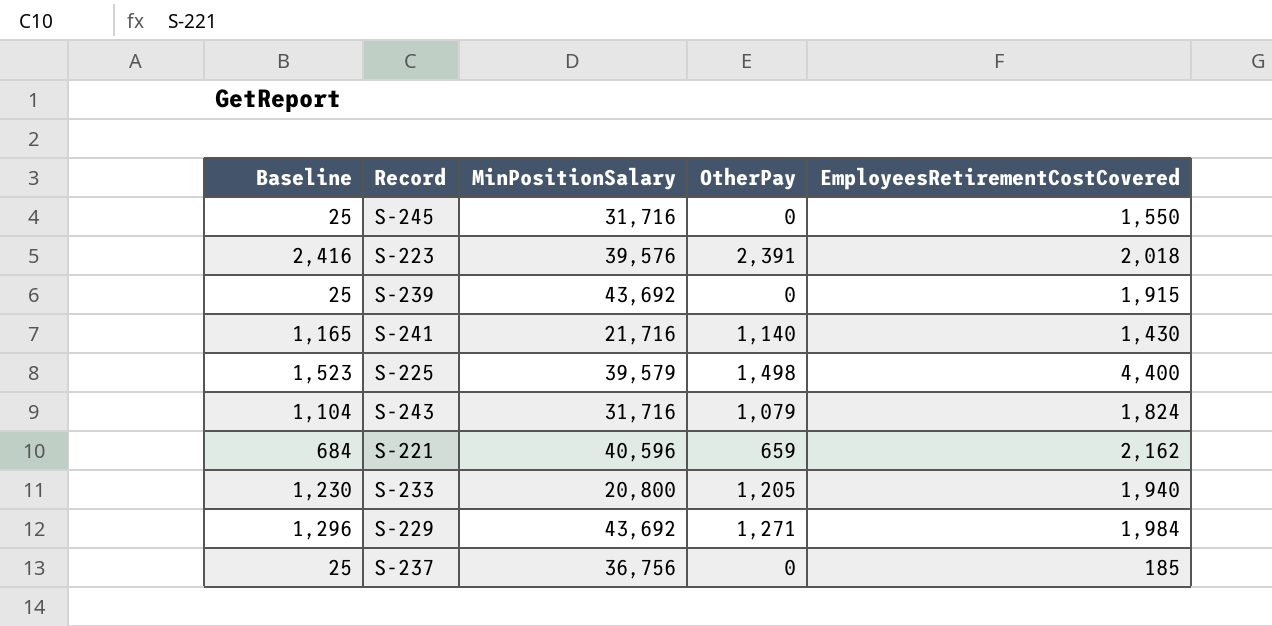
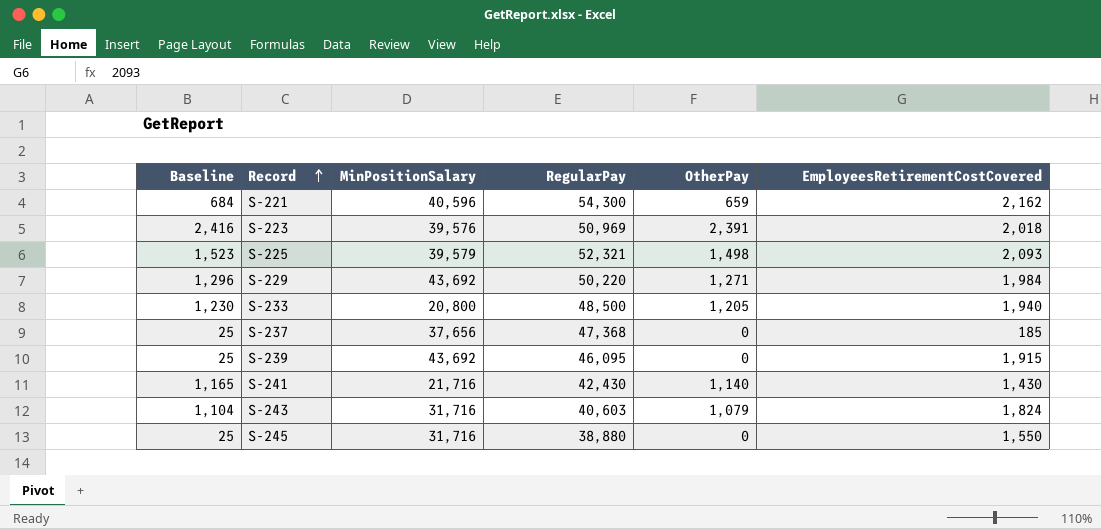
row order: none -> Record ascending
column RegularPay | position: none -> 4
S-225 | EmployeesRetirementCostCovered: 4,400 -> 2,093
S-237 | MinPositionSalary: 36,756 -> 37,656

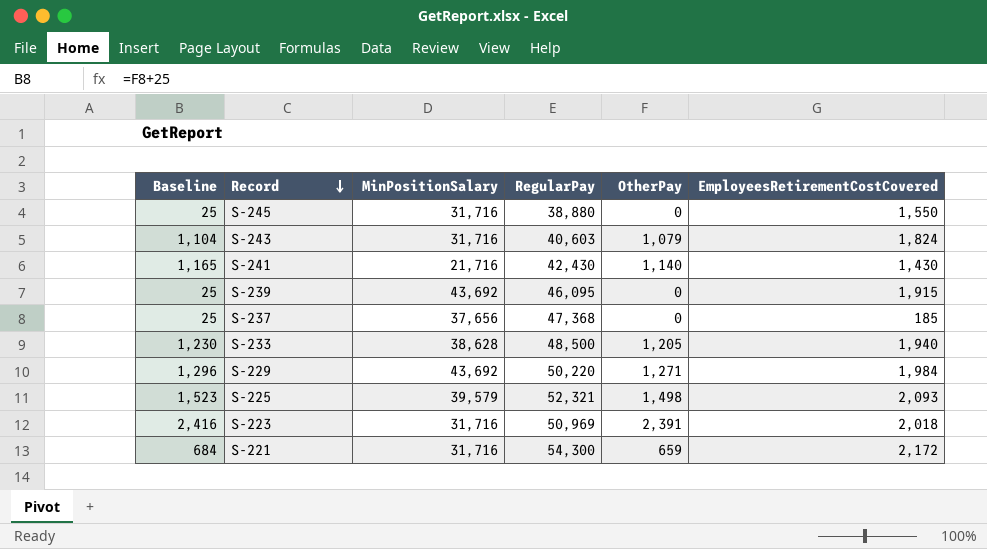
row order: Record ascending -> Record descending
S-233 | MinPositionSalary: 20,800 -> 38,628
S-223 | MinPositionSalary: 39,576 -> 31,716
S-221 | MinPositionSalary: 40,596 -> 31,716
S-221 | EmployeesRetirementCostCovered: 2,162 -> 2,172

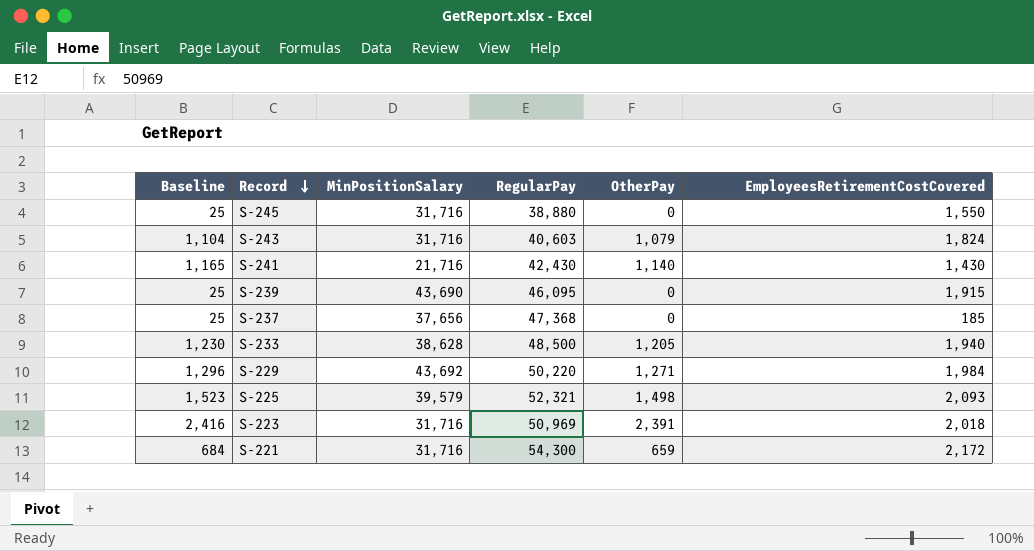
S-239 | MinPositionSalary: 43,692 -> 43,690

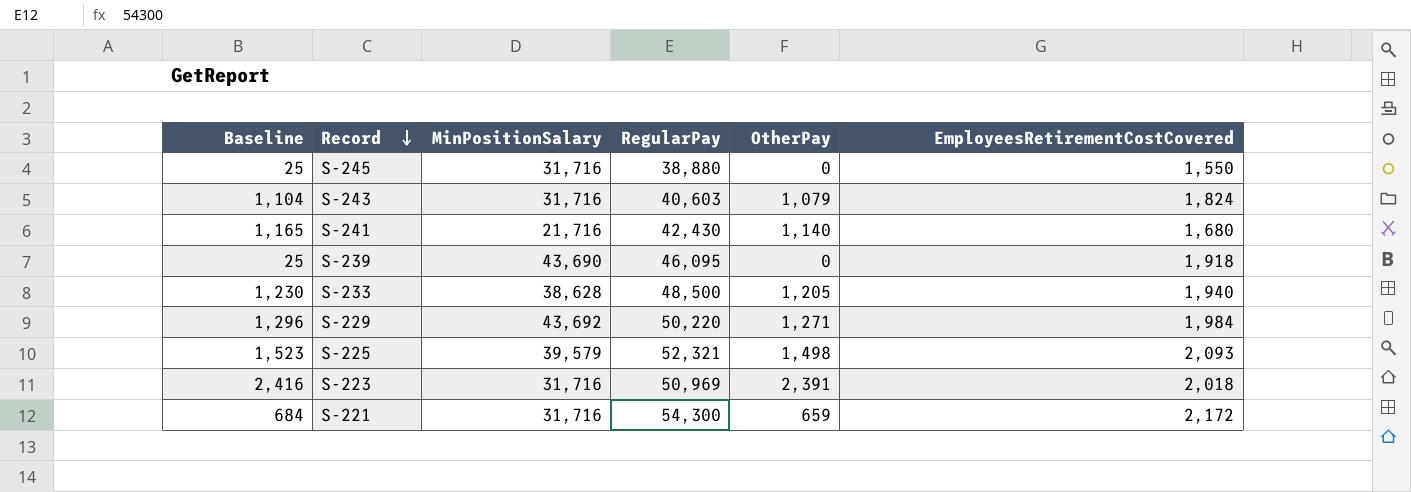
row S-237: 25 | 37,656 | 47,368 | 0 | 185 -> none
S-241 | EmployeesRetirementCostCovered: 1,430 -> 1,680
S-239 | EmployeesRetirementCostCovered: 1,915 -> 1,918

